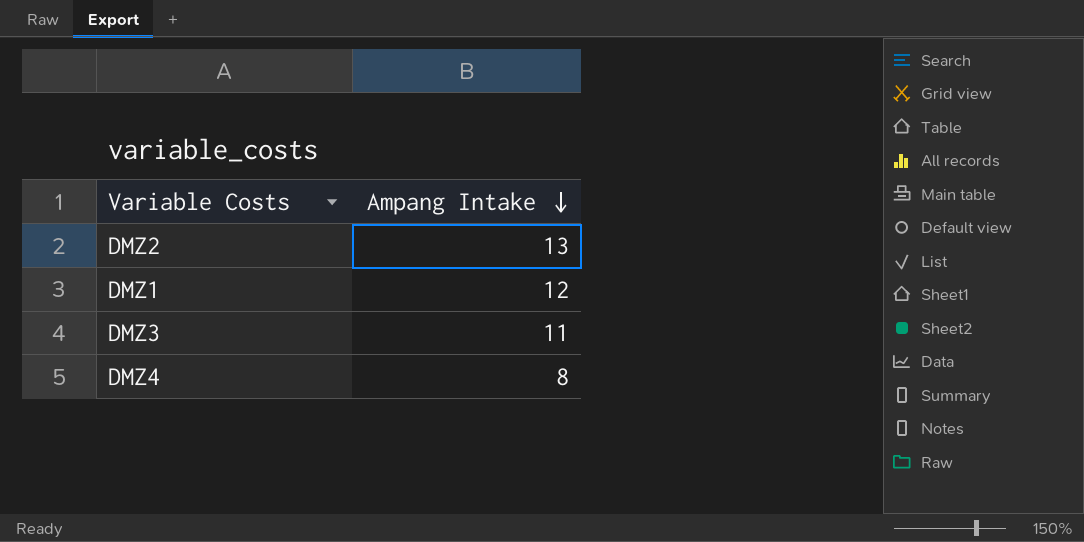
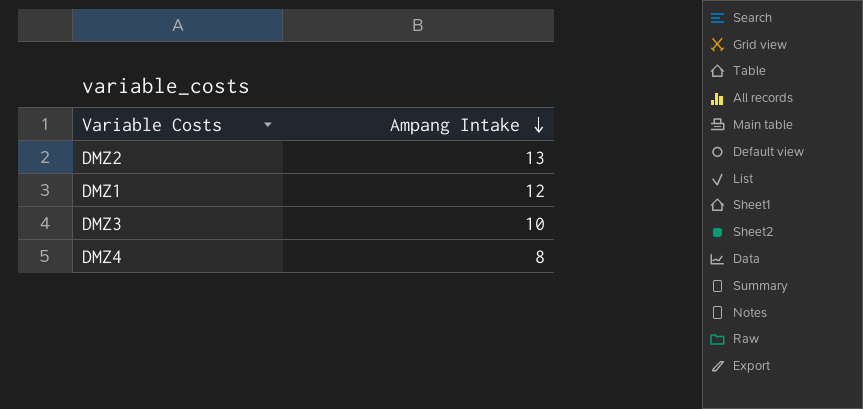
DMZ3 | Ampang Intake: 11 -> 10

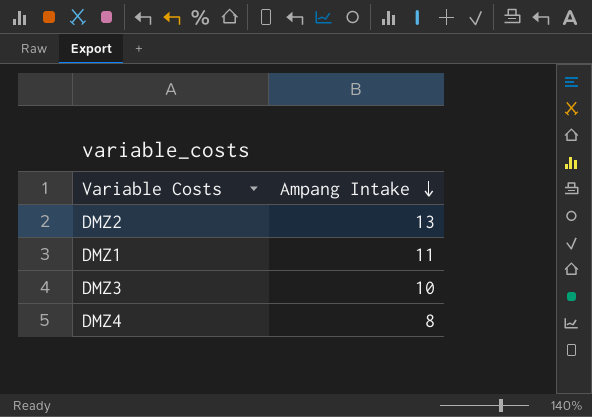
DMZ1 | Ampang Intake: 12 -> 11

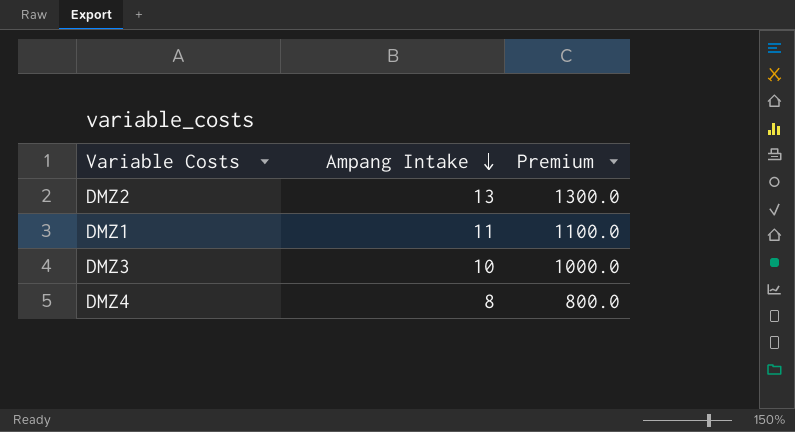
column Premium | formula: none -> [Ampang Intake] * 100

